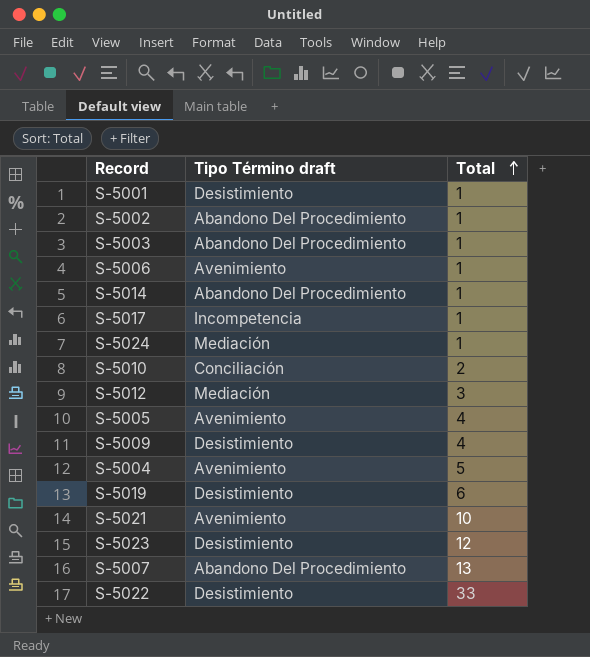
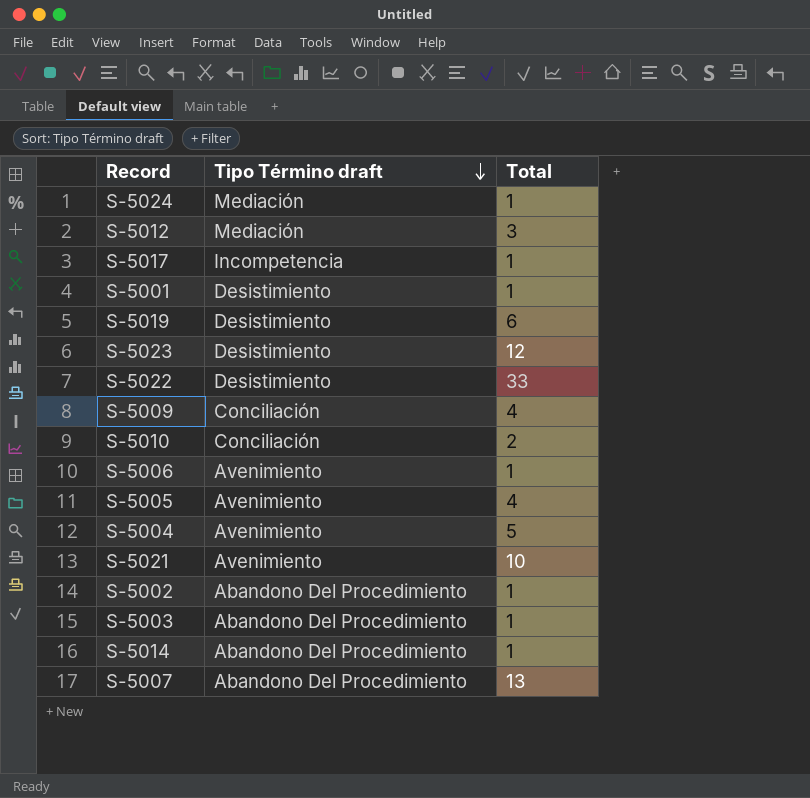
row order: Total ascending -> Tipo Término draft descending
S-5009 | Tipo Término draft: Desistimiento -> Conciliación

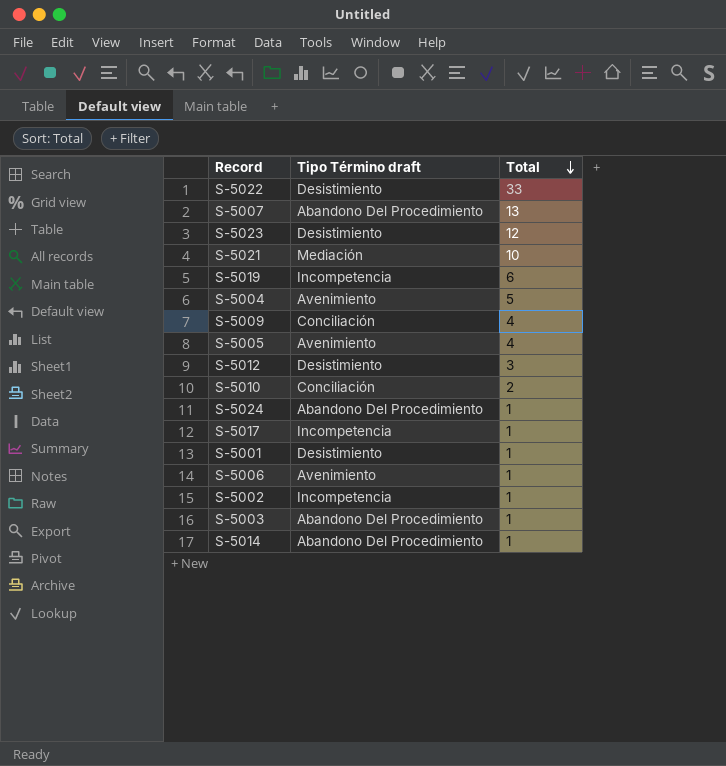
row order: Tipo Término draft descending -> Total descending
S-5021 | Tipo Término draft: Avenimiento -> Mediación
S-5019 | Tipo Término draft: Desistimiento -> Incompetencia
S-5012 | Tipo Término draft: Mediación -> Desistimiento
S-5024 | Tipo Término draft: Mediación -> Abandono Del Procedimiento
S-5002 | Tipo Término draft: Abandono Del Procedimiento -> Incompetencia

